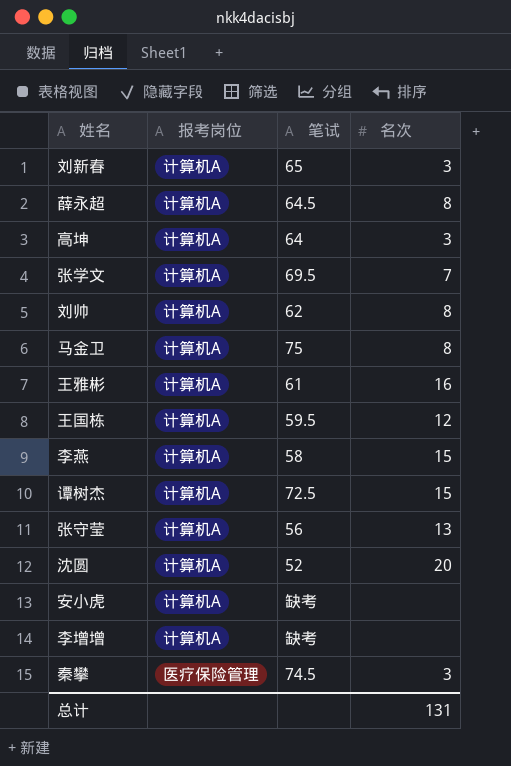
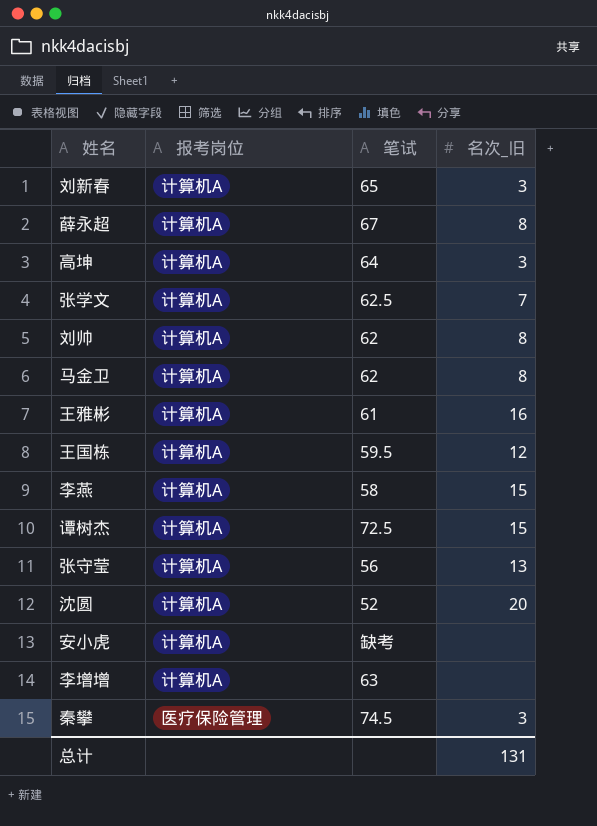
column name: 名次 -> 名次_旧
薛永超 | 笔试: 64.5 -> 67
张学文 | 笔试: 69.5 -> 62.5
马金卫 | 笔试: 75 -> 62
李增增 | 笔试: 缺考 -> 63

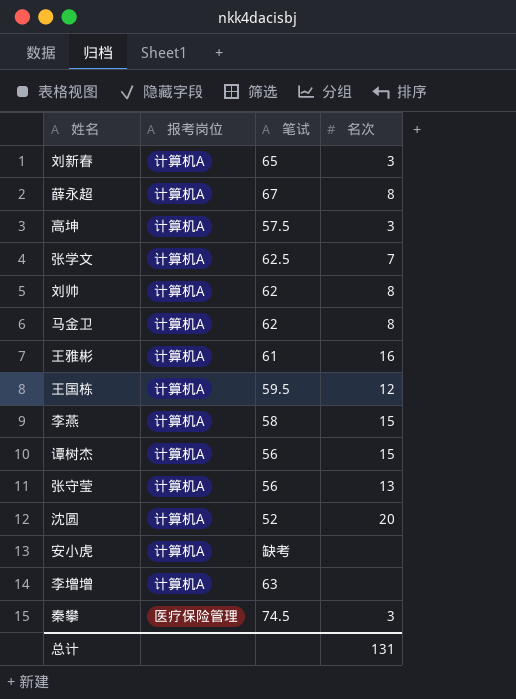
column name: 名次_旧 -> 名次
高坤 | 笔试: 64 -> 57.5
谭树杰 | 笔试: 72.5 -> 56

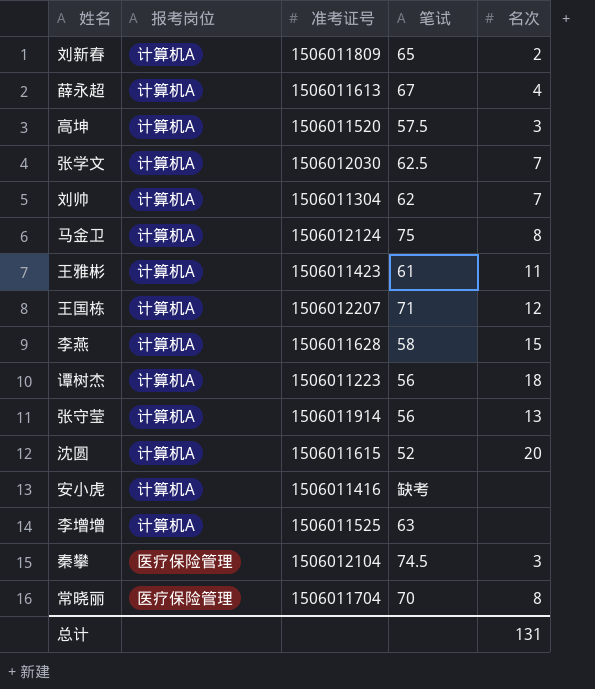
column 准考证号 | position: none -> 3
刘新春 | 名次: 3 -> 2
薛永超 | 名次: 8 -> 4
刘帅 | 名次: 8 -> 7
马金卫 | 笔试: 62 -> 75
王雅彬 | 名次: 16 -> 11
王国栋 | 笔试: 59.5 -> 71
谭树杰 | 名次: 15 -> 18
row 常晓丽: none -> 医疗保险管理 | 1506011704 | 70 | 8

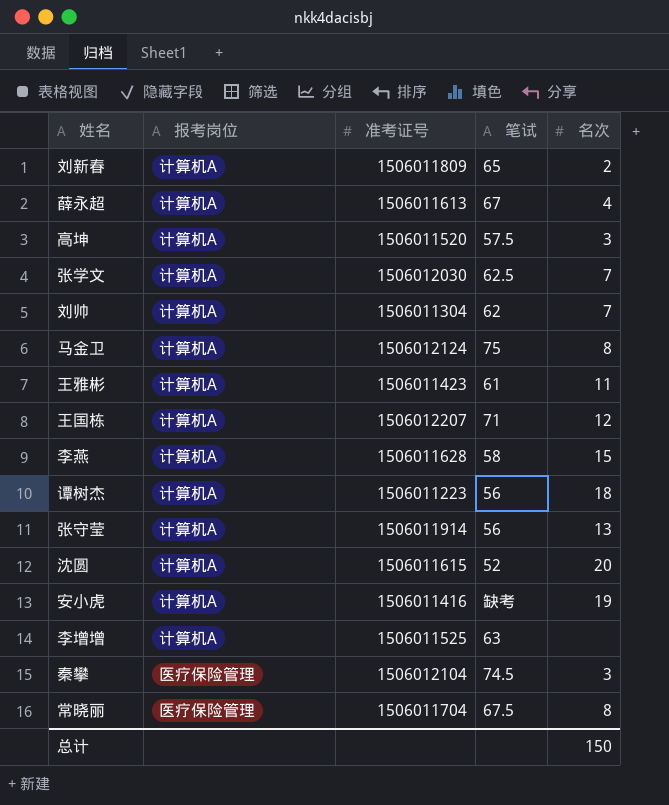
安小虎 | 名次: none -> 19
常晓丽 | 笔试: 70 -> 67.5
总计 | 名次: 131 -> 150

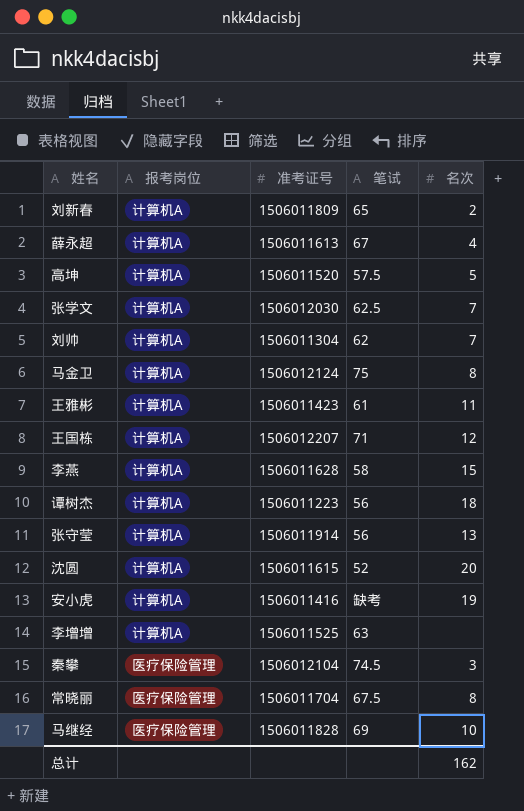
高坤 | 名次: 3 -> 5
row 马继经: none -> 医疗保险管理 | 1506011828 | 69 | 10
总计 | 名次: 150 -> 162

